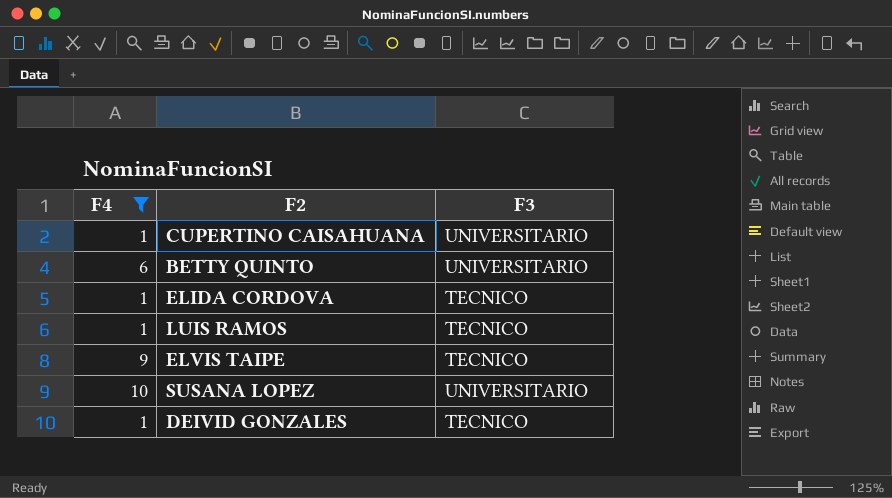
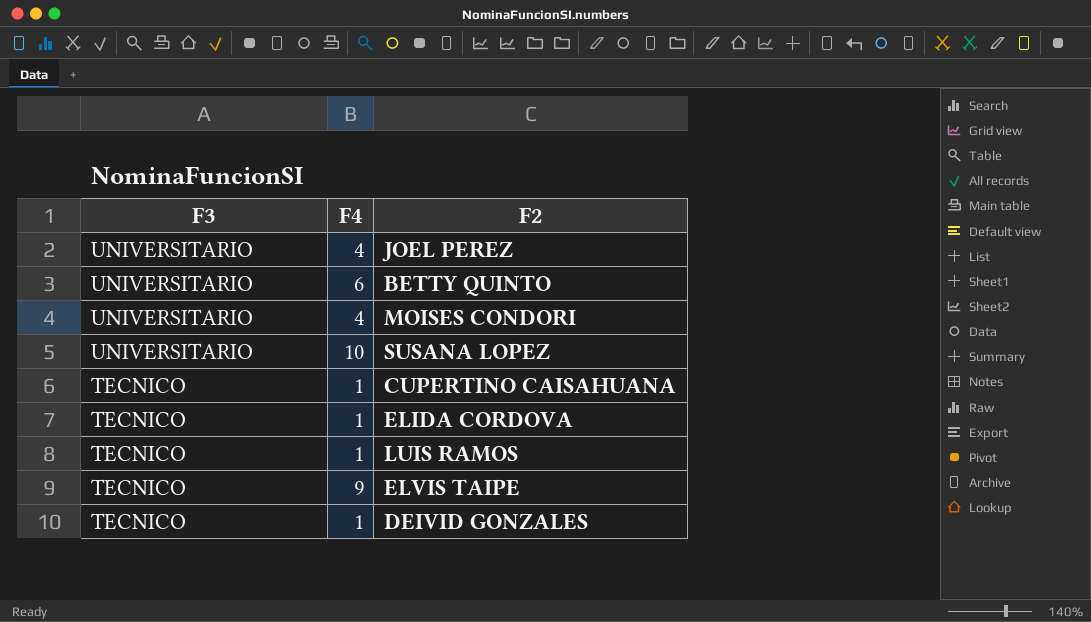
filter: F4 != 4 -> none
row order: none -> F3 descending
column F3 | position: 3 -> 1
CUPERTINO CAISAHUANA | F3: UNIVERSITARIO -> TECNICO

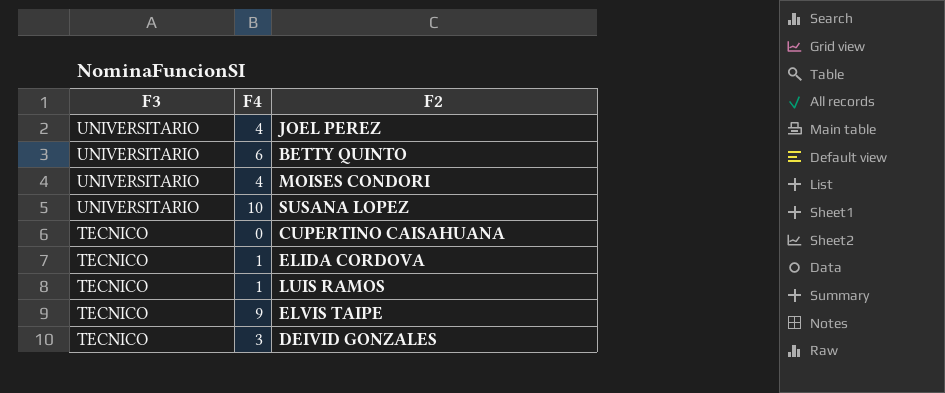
CUPERTINO CAISAHUANA | F4: 1 -> 0
DEIVID GONZALES | F4: 1 -> 3

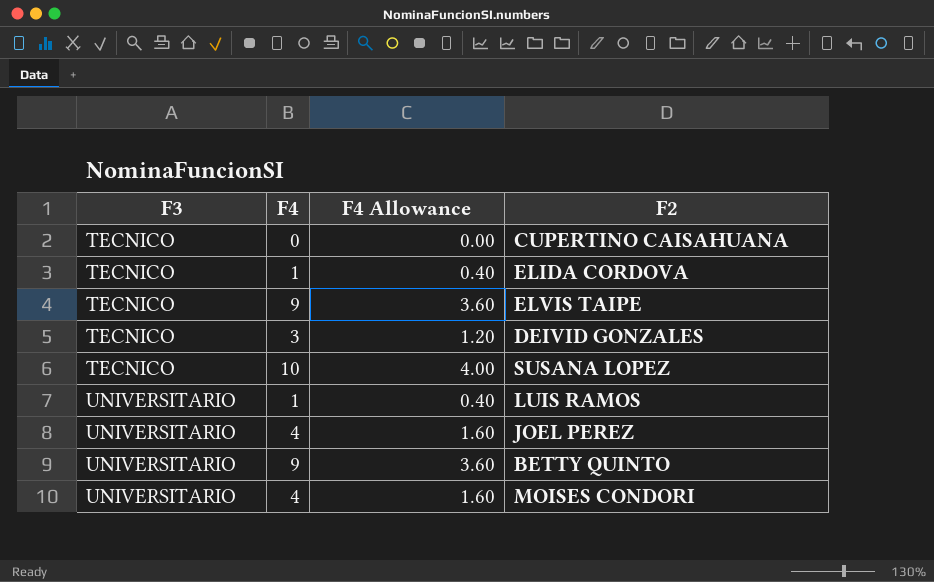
row order: F3 descending -> F3 ascending
column F4 Allowance | formula: none -> [F4] * 0.4
SUSANA LOPEZ | F3: UNIVERSITARIO -> TECNICO
LUIS RAMOS | F3: TECNICO -> UNIVERSITARIO
BETTY QUINTO | F4: 6 -> 9

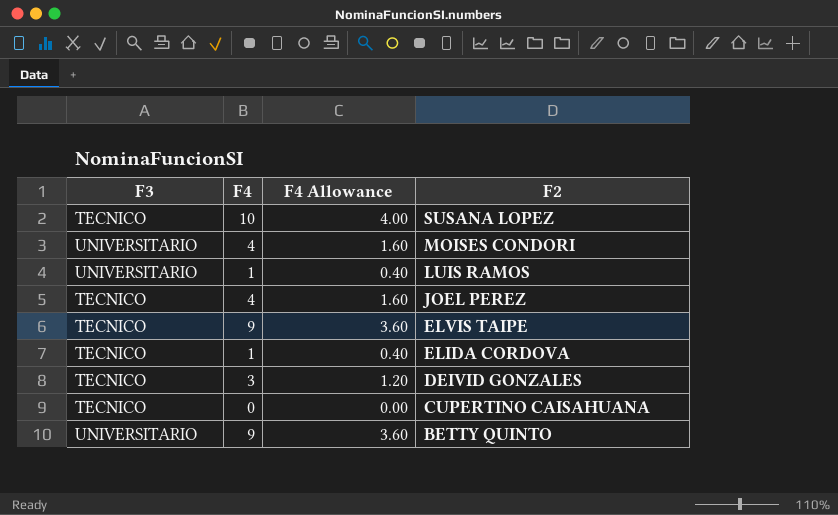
row order: F3 ascending -> F2 descending
JOEL PEREZ | F3: UNIVERSITARIO -> TECNICO

